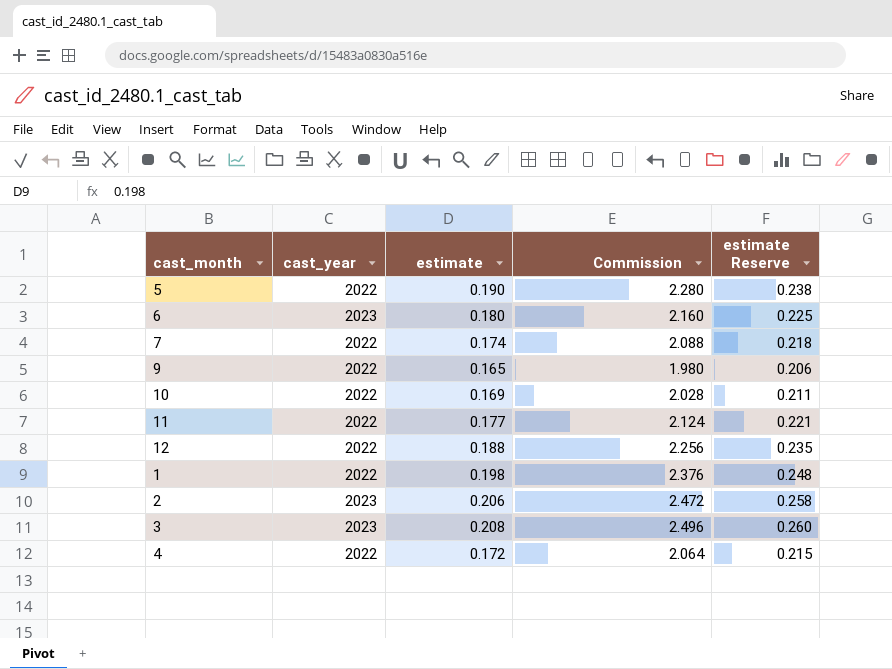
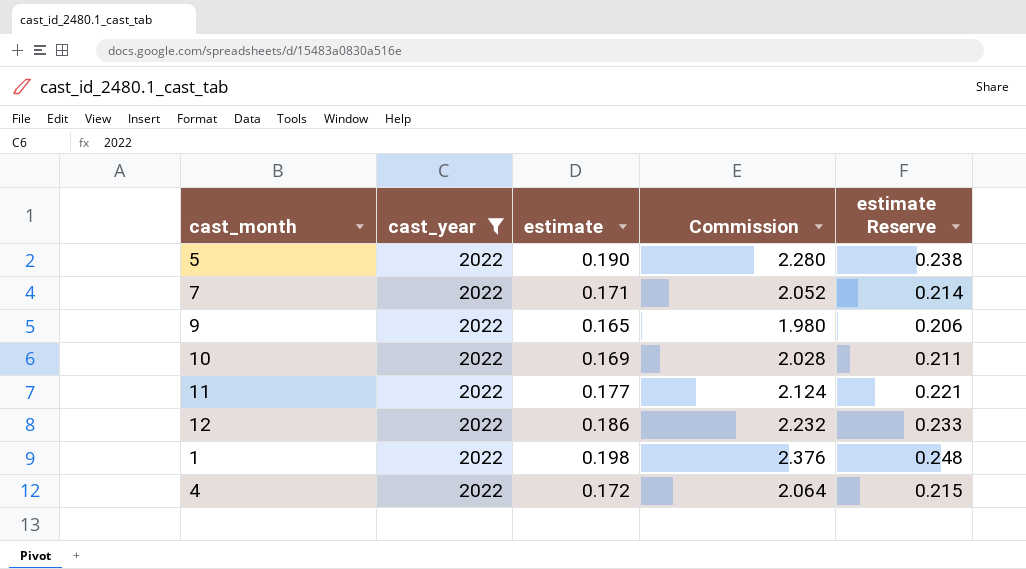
filter: none -> cast_year = 2022
7 | estimate: 0.174 -> 0.171
7 | Commission: 2.088 -> 2.052
7 | estimate Reserve: 0.218 -> 0.214
12 | estimate: 0.188 -> 0.186
12 | Commission: 2.256 -> 2.232
12 | estimate Reserve: 0.235 -> 0.233

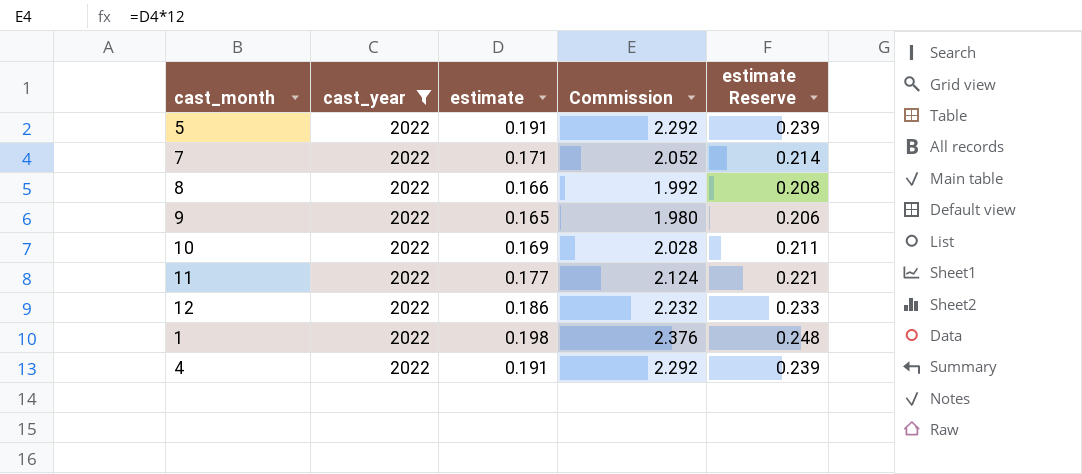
5 | estimate: 0.190 -> 0.191
5 | Commission: 2.280 -> 2.292
5 | estimate Reserve: 0.238 -> 0.239
row 8: none -> 2022 | 0.166 | 1.992 | 0.208
4 | estimate: 0.172 -> 0.191
4 | Commission: 2.064 -> 2.292
4 | estimate Reserve: 0.215 -> 0.239

